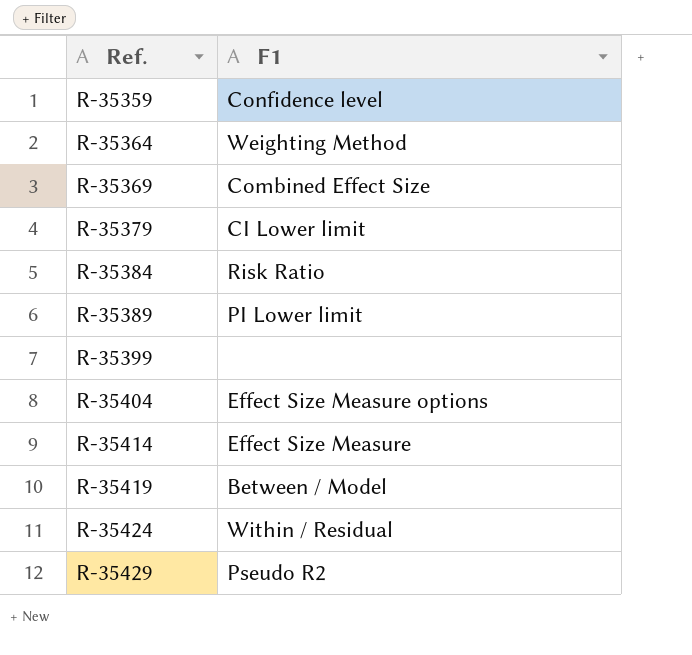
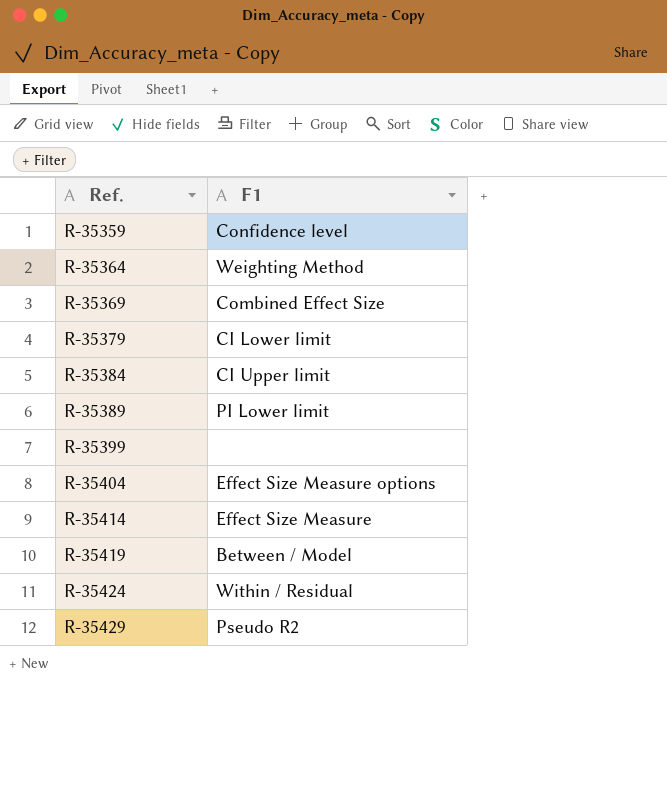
R-35384 | F1: Risk Ratio -> CI Upper limit

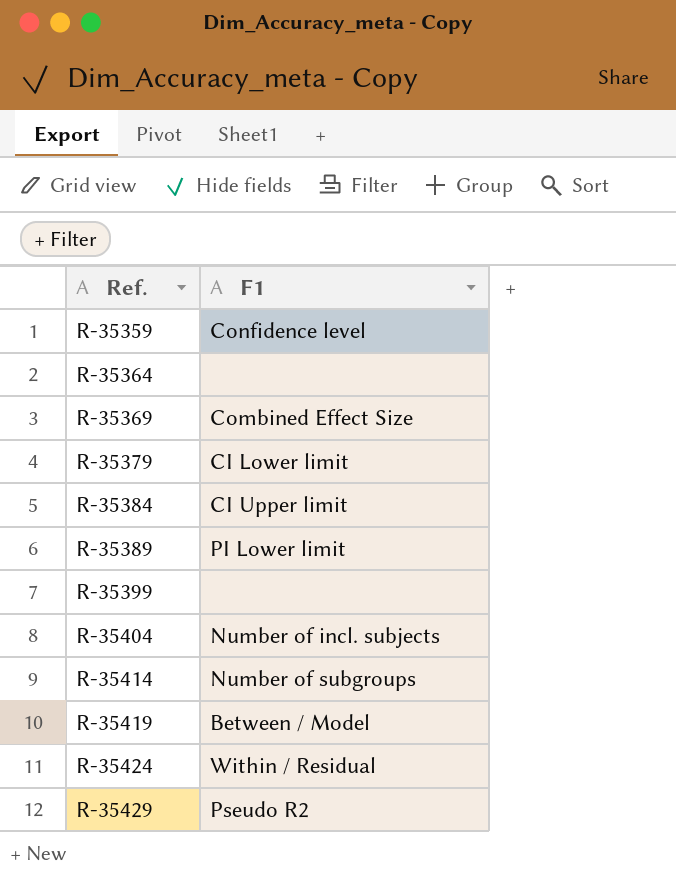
R-35364 | F1: Weighting Method -> none
R-35404 | F1: Effect Size Measure options -> Number of incl. subjects
R-35414 | F1: Effect Size Measure -> Number of subgroups

